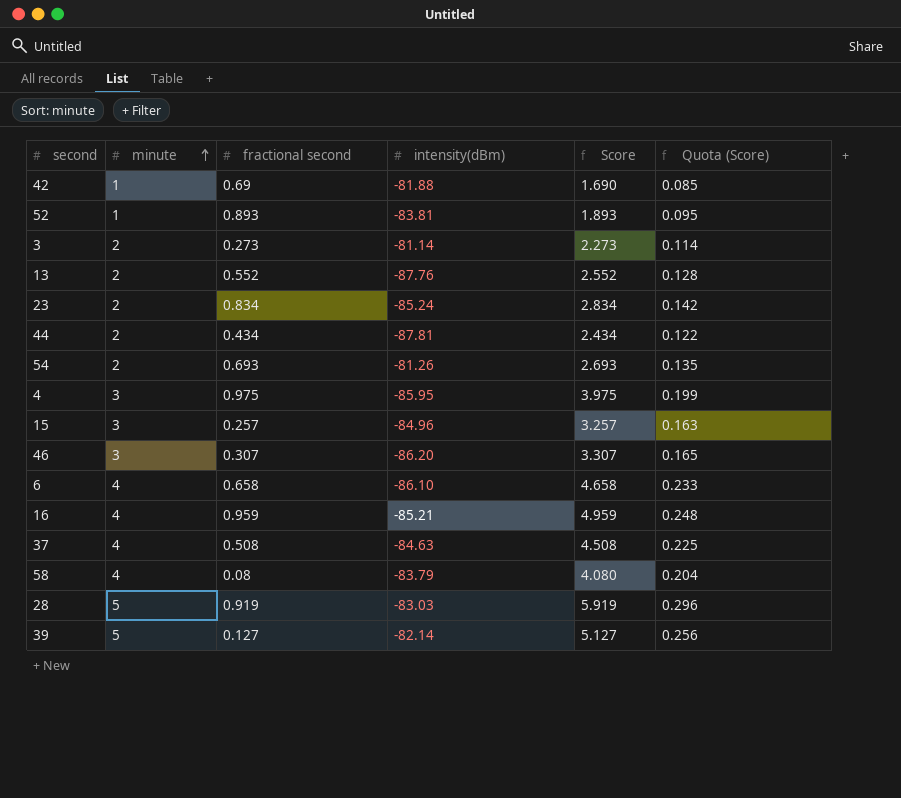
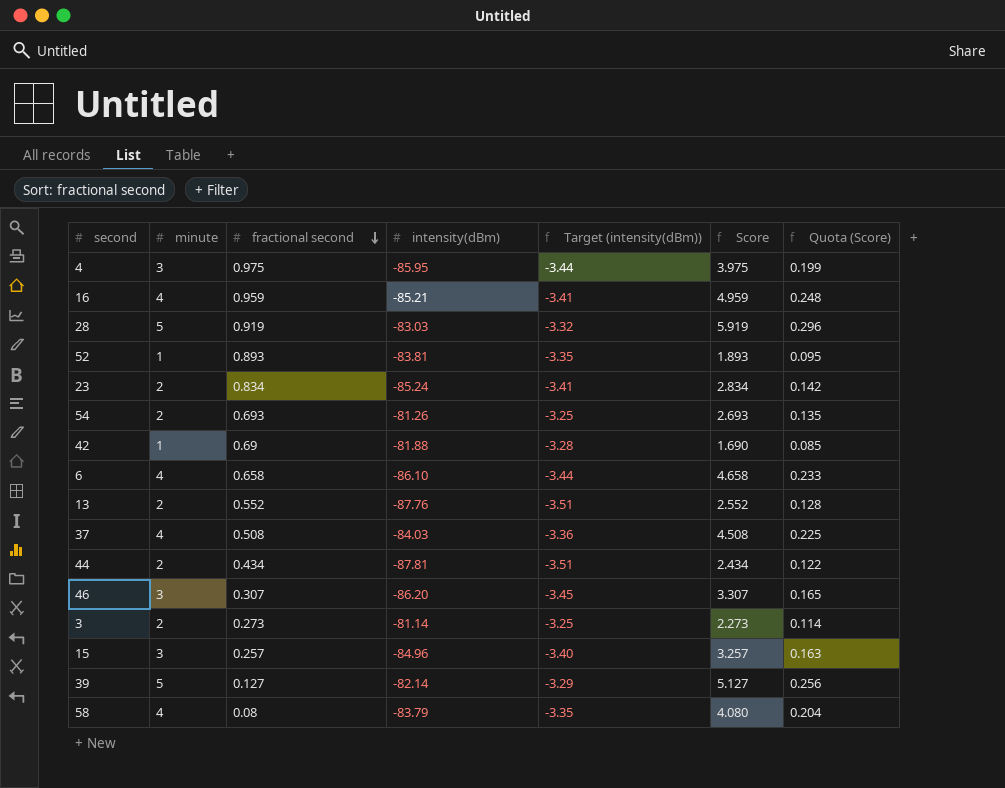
row order: minute ascending -> fractional second descending
column Target (intensity(dBm)) | formula: none -> [intensity(dBm)] * 0.04
37 | intensity(dBm): -84.63 -> -84.03

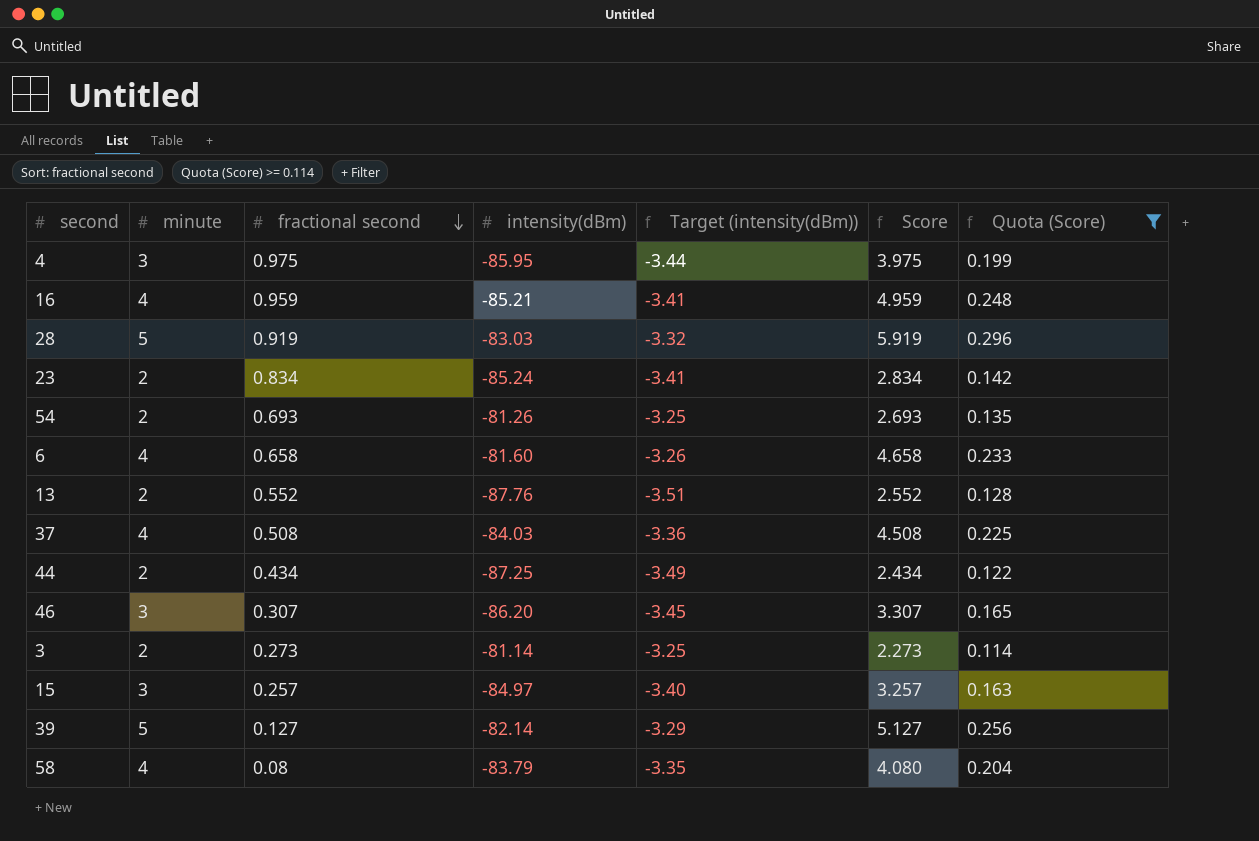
filter: none -> Quota (Score) >= 0.114
6 | intensity(dBm): -86.10 -> -81.60
6 | Target (intensity(dBm)): -3.44 -> -3.26
44 | intensity(dBm): -87.81 -> -87.25
44 | Target (intensity(dBm)): -3.51 -> -3.49
15 | intensity(dBm): -84.96 -> -84.97

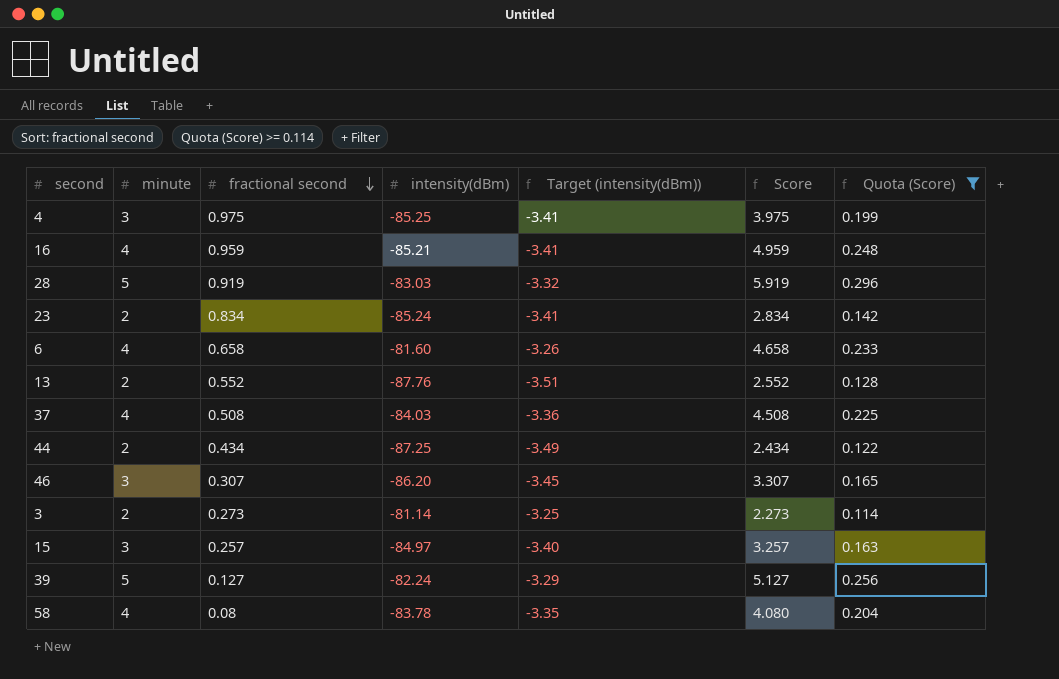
row 54: 2 | 0.693 | -81.26 | -3.25 | 2.693 | 0.135 -> none
4 | intensity(dBm): -85.95 -> -85.25
4 | Target (intensity(dBm)): -3.44 -> -3.41
39 | intensity(dBm): -82.14 -> -82.24
58 | intensity(dBm): -83.79 -> -83.78

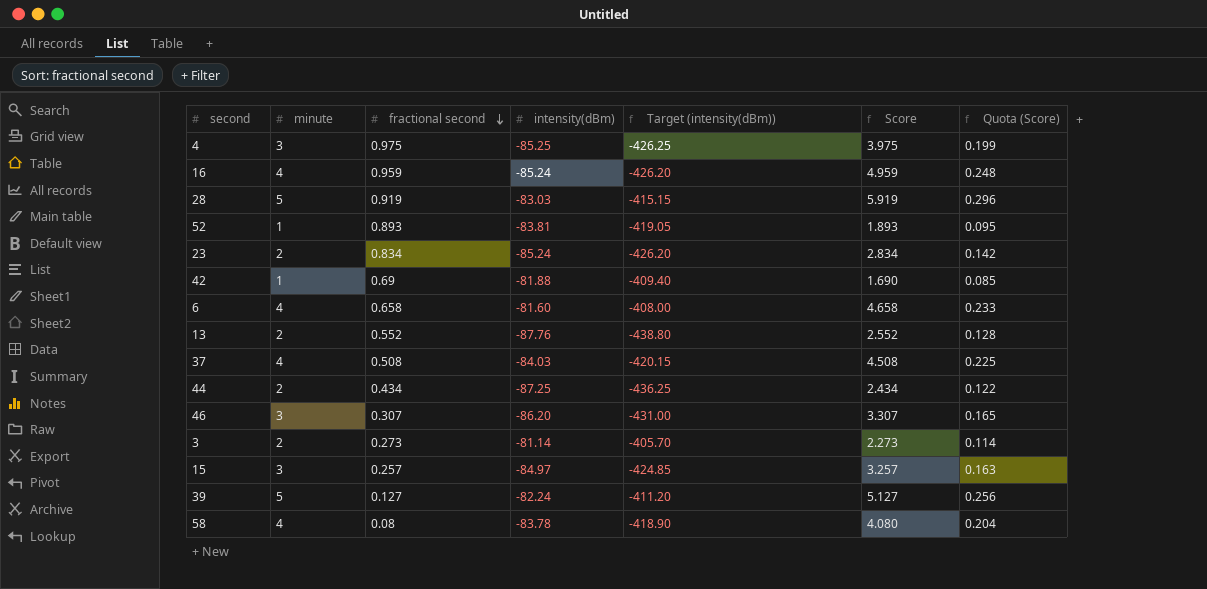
filter: Quota (Score) >= 0.114 -> none
column Target (intensity(dBm)) | formula: [intensity(dBm)] * 0.04 -> [intensity(dBm)] * 5
16 | intensity(dBm): -85.21 -> -85.24

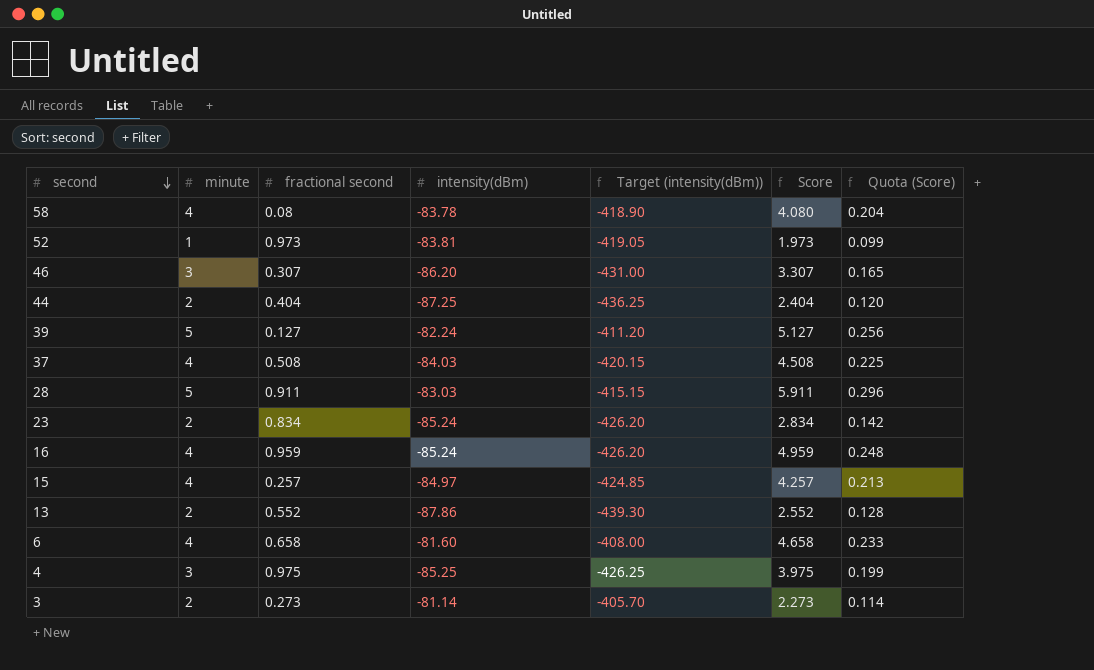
row order: fractional second descending -> second descending
row 42: 1 | 0.69 | -81.88 | -409.40 | 1.690 | 0.085 -> none
52 | fractional second: 0.893 -> 0.973
52 | Score: 1.893 -> 1.973
52 | Quota (Score): 0.095 -> 0.099
44 | fractional second: 0.434 -> 0.404
44 | Score: 2.434 -> 2.404
44 | Quota (Score): 0.122 -> 0.120
28 | fractional second: 0.919 -> 0.911
28 | Score: 5.919 -> 5.911
15 | minute: 3 -> 4
15 | Score: 3.257 -> 4.257
15 | Quota (Score): 0.163 -> 0.213
13 | intensity(dBm): -87.76 -> -87.86
13 | Target (intensity(dBm)): -438.80 -> -439.30

